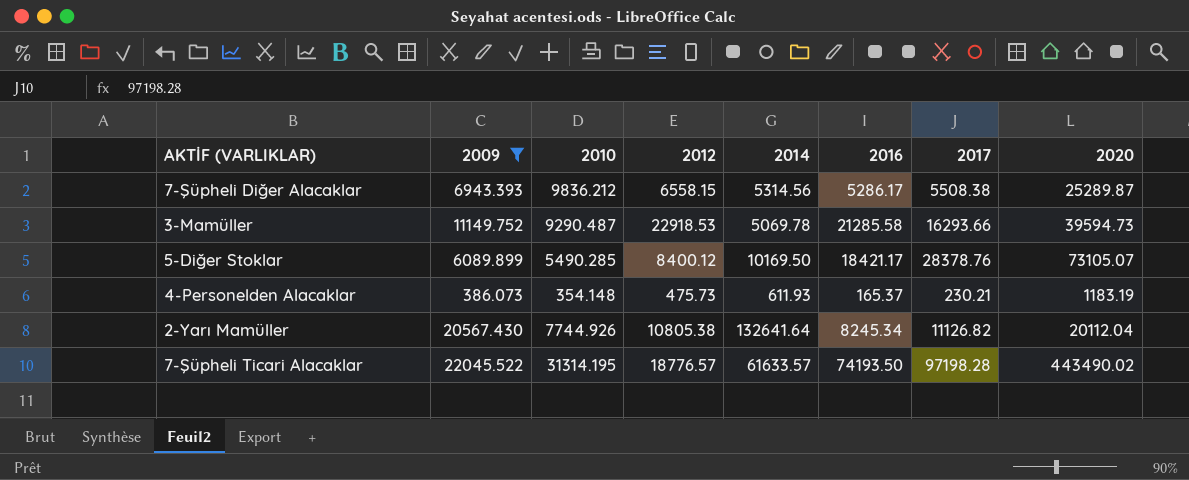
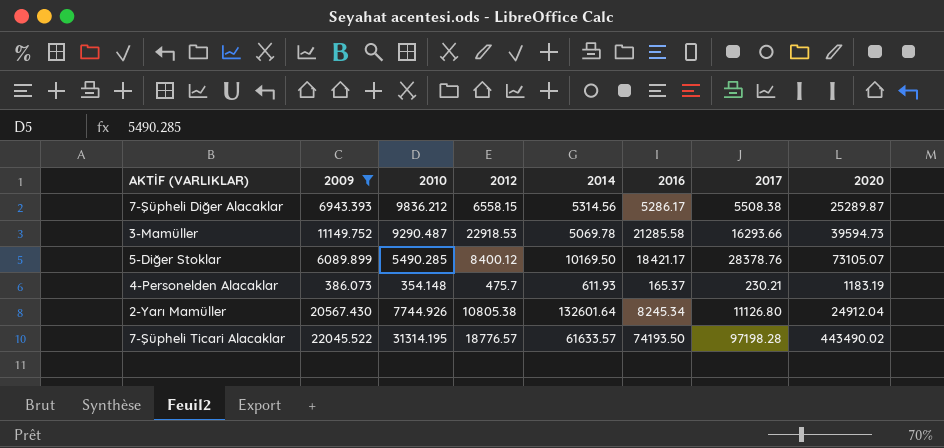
4-Personelden Alacaklar | 2012: 475.73 -> 475.7
2-Yarı Mamüller | 2014: 132641.64 -> 132601.64
2-Yarı Mamüller | 2017: 11126.82 -> 11126.80
2-Yarı Mamüller | 2020: 20112.04 -> 24912.04

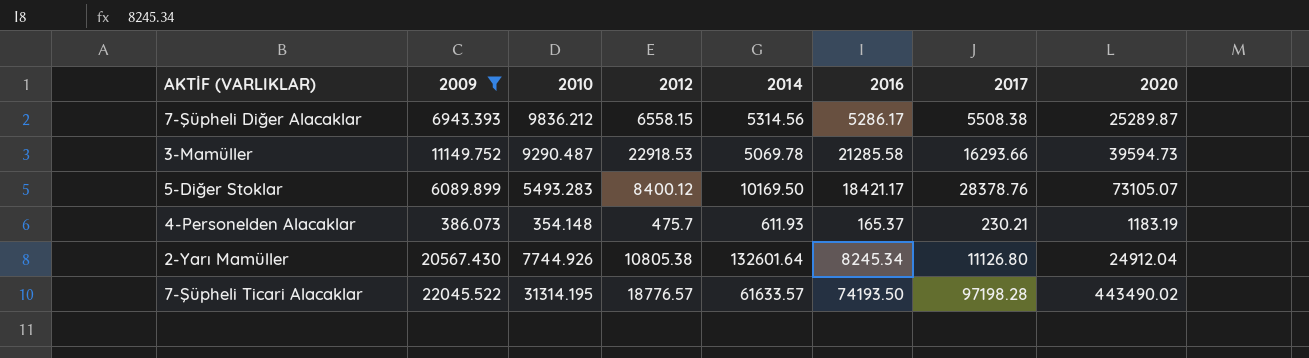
5-Diğer Stoklar | 2010: 5490.285 -> 5493.283

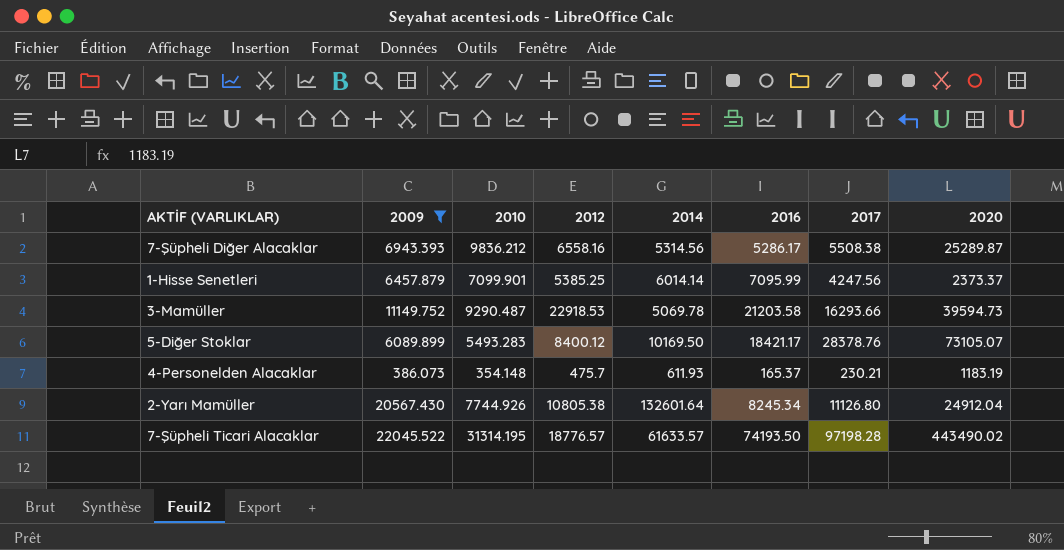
7-Şüpheli Diğer Alacaklar | 2012: 6558.15 -> 6558.16
row 1-Hisse Senetleri: none -> 6457.879 | 7099.901 | 5385.25 | 6014.14 | 7095.99 | 4247.56 | 2373.37
3-Mamüller | 2016: 21285.58 -> 21203.58

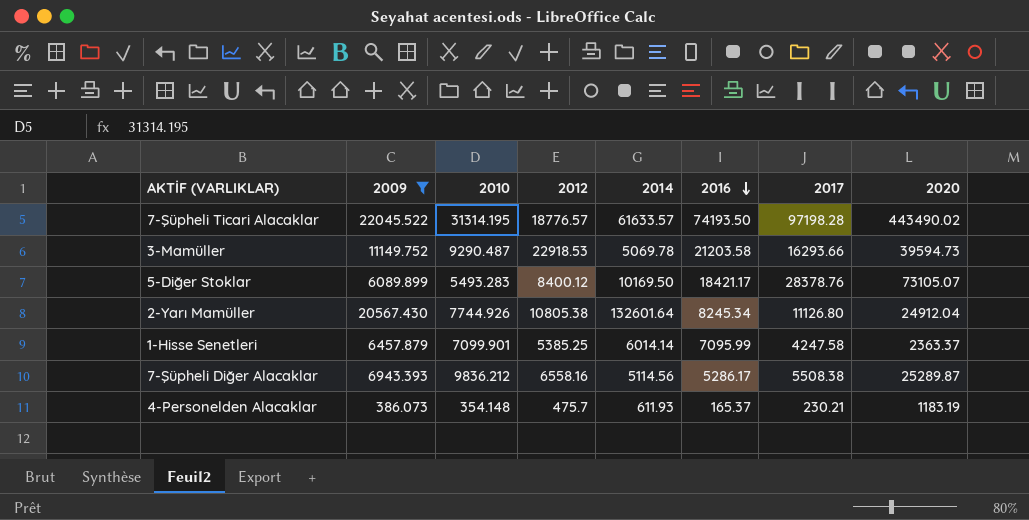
row order: none -> 2016 descending
1-Hisse Senetleri | 2017: 4247.56 -> 4247.58
1-Hisse Senetleri | 2020: 2373.37 -> 2363.37
7-Şüpheli Diğer Alacaklar | 2014: 5314.56 -> 5114.56

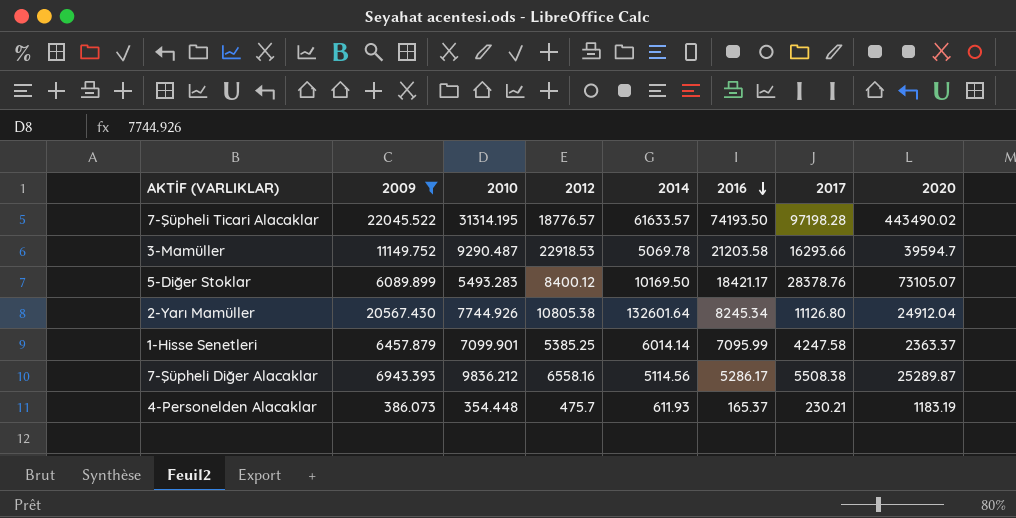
3-Mamüller | 2020: 39594.73 -> 39594.7
4-Personelden Alacaklar | 2010: 354.148 -> 354.448

